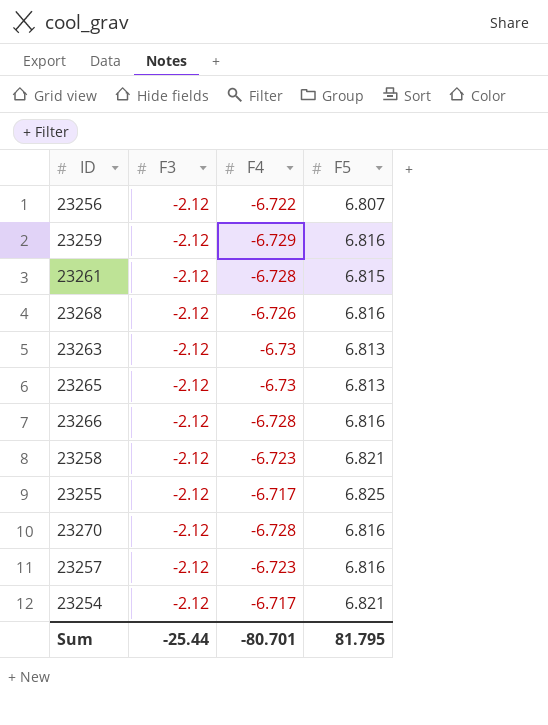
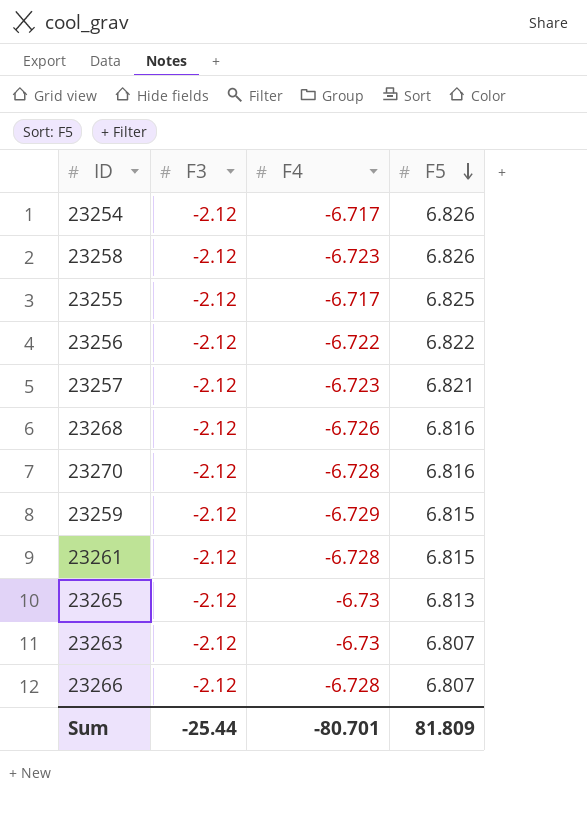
row order: none -> F5 descending
23254 | F5: 6.821 -> 6.826
23258 | F5: 6.821 -> 6.826
23256 | F5: 6.807 -> 6.822
23257 | F5: 6.816 -> 6.821
23259 | F5: 6.816 -> 6.815
23263 | F5: 6.813 -> 6.807
23266 | F5: 6.816 -> 6.807
Sum | F5: 81.795 -> 81.809

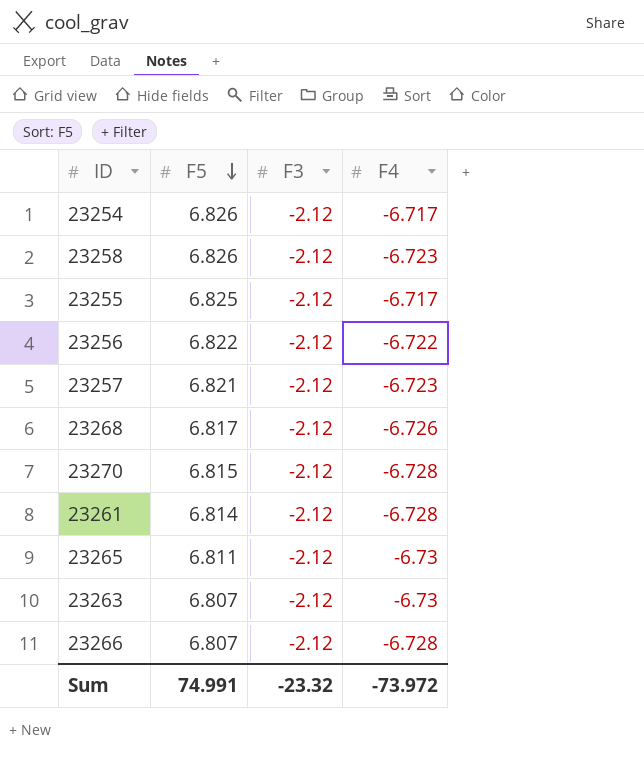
column F5 | position: 4 -> 2
row 23259: -2.12 | -6.729 | 6.815 -> none
23268 | F5: 6.816 -> 6.817
23270 | F5: 6.816 -> 6.815
23261 | F5: 6.815 -> 6.814
23265 | F5: 6.813 -> 6.811
Sum | F5: 81.809 -> 74.991
Sum | F3: -25.44 -> -23.32
Sum | F4: -80.701 -> -73.972

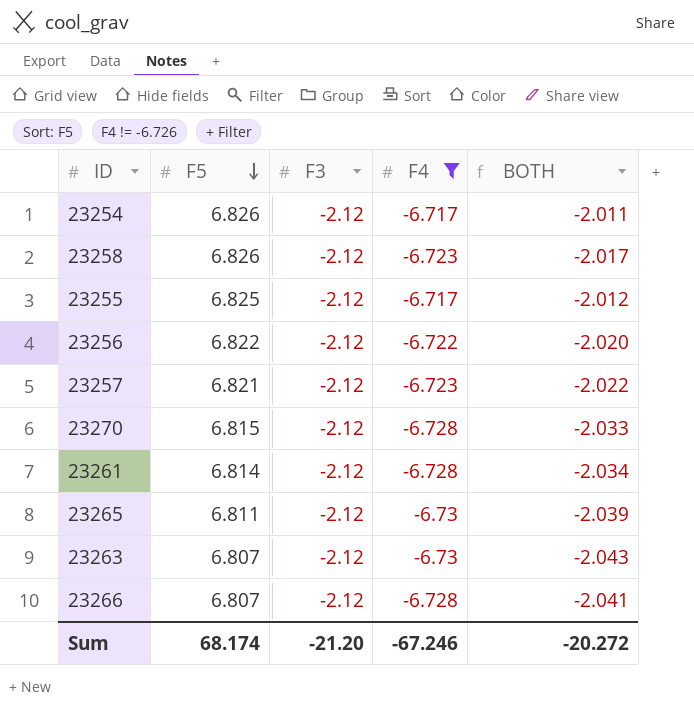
filter: none -> F4 != -6.726
column BOTH | formula: none -> [F5] + [F3] + [F4]
Sum | F5: 74.991 -> 68.174
Sum | F3: -23.32 -> -21.20
Sum | F4: -73.972 -> -67.246

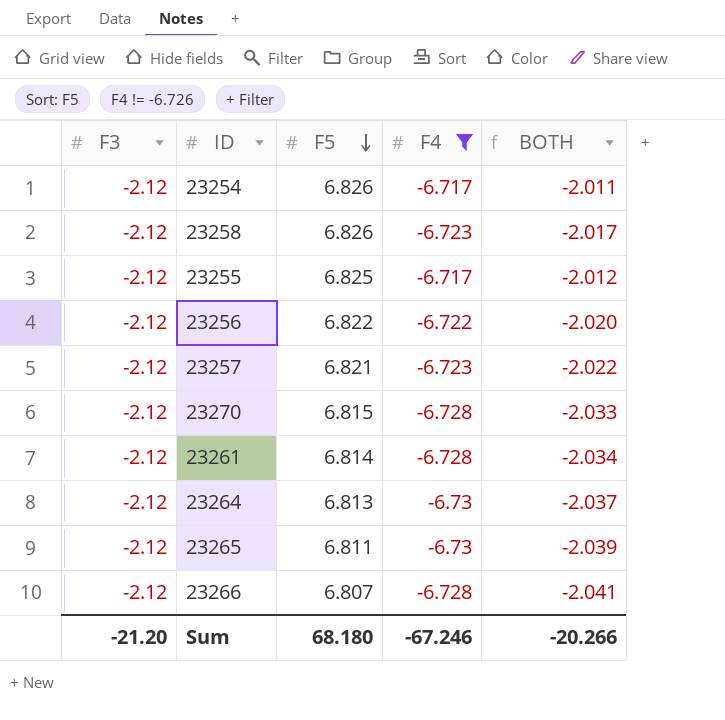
column F3 | position: 3 -> 1
row 23263: 6.807 | -2.12 | -6.73 | -2.043 -> none
row 23264: none -> -2.12 | 6.813 | -6.73 | -2.037
Sum | F5: 68.174 -> 68.180
Sum | BOTH: -20.272 -> -20.266

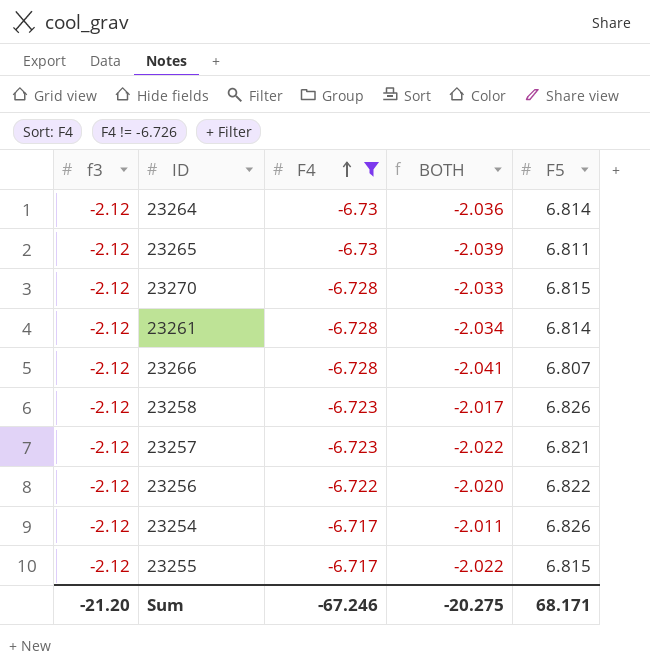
row order: F5 descending -> F4 ascending
column name: F3 -> f3
column F5 | position: 3 -> 5
23264 | BOTH: -2.037 -> -2.036
23264 | F5: 6.813 -> 6.814
23255 | BOTH: -2.012 -> -2.022
23255 | F5: 6.825 -> 6.815
Sum | BOTH: -20.266 -> -20.275
Sum | F5: 68.180 -> 68.171

